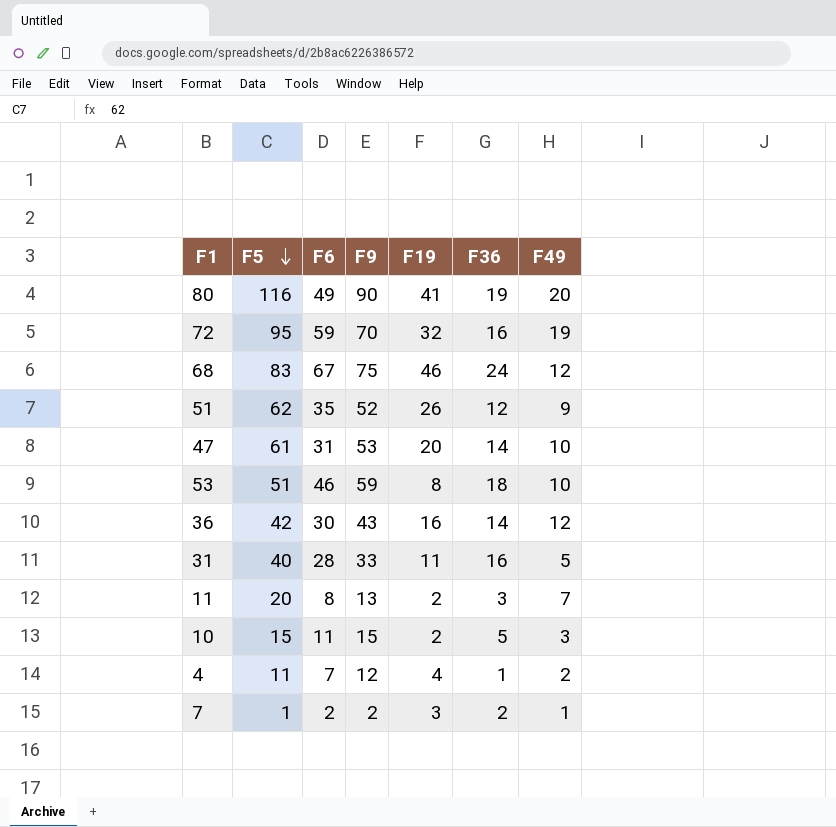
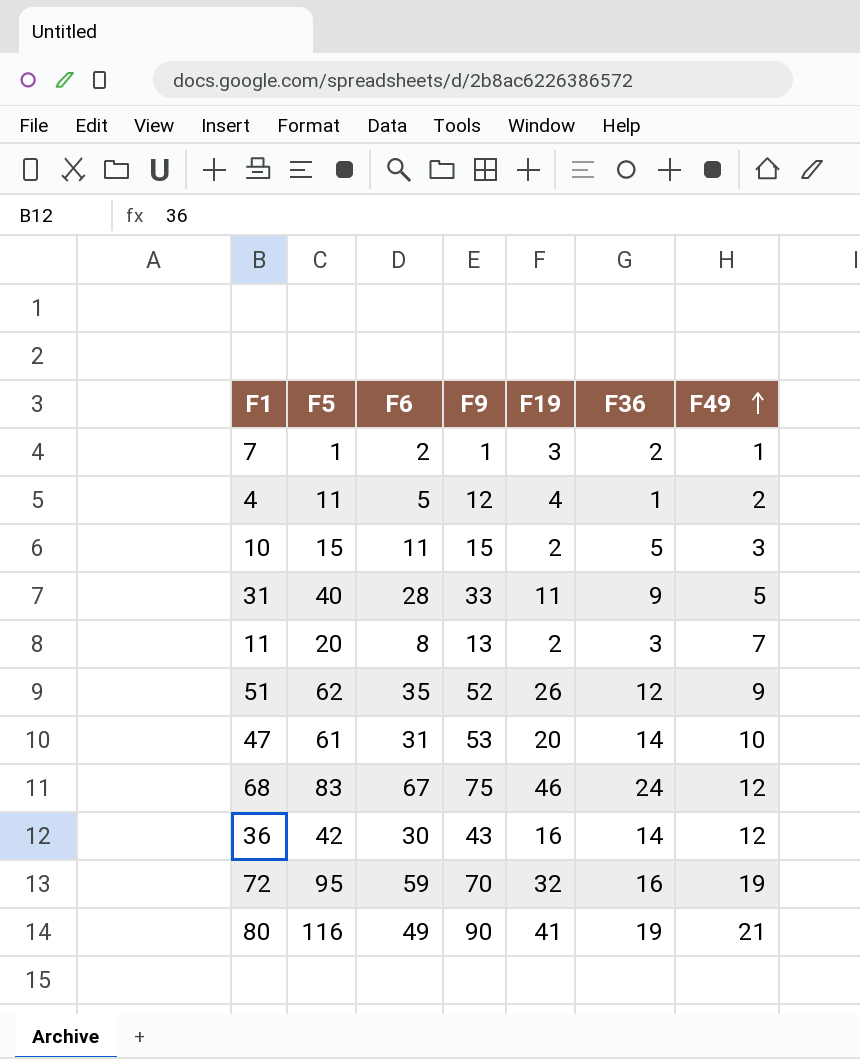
row order: F5 descending -> F49 ascending
row 53: 51 | 46 | 59 | 8 | 18 | 10 -> none
7 | F9: 2 -> 1
4 | F6: 7 -> 5
31 | F36: 16 -> 9
80 | F49: 20 -> 21

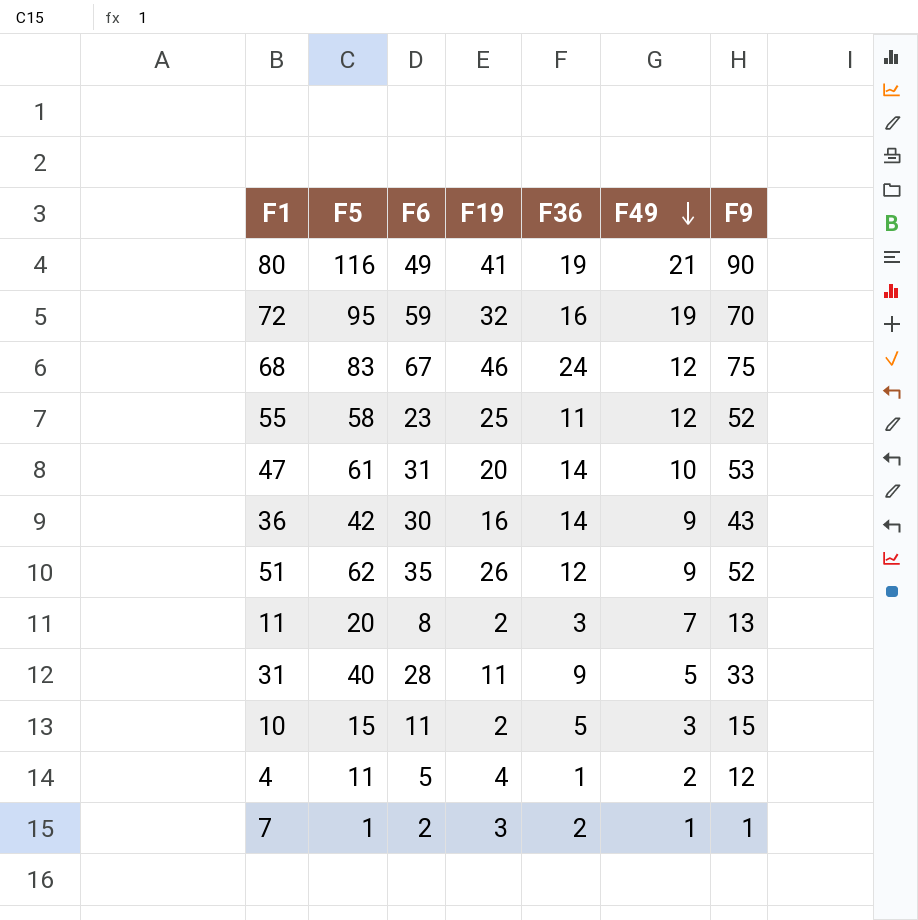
row order: F49 ascending -> F49 descending
column F9 | position: 4 -> 7
row 55: none -> 58 | 23 | 25 | 11 | 12 | 52
36 | F49: 12 -> 9

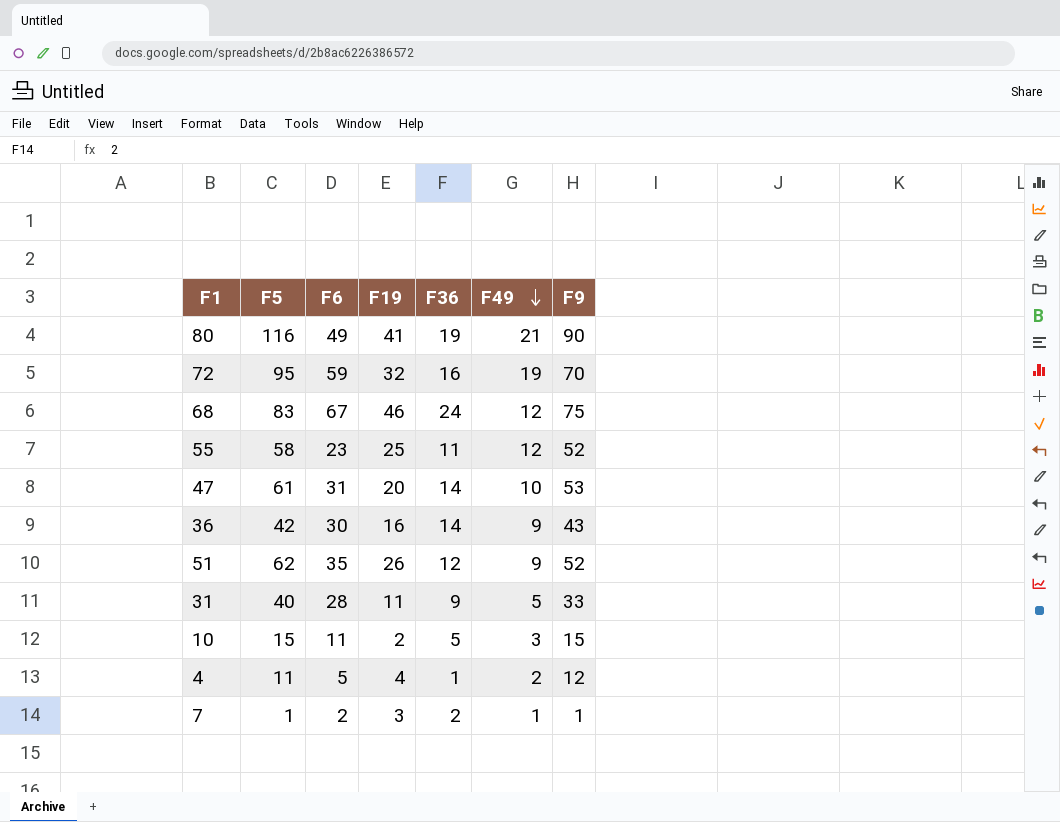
row 11: 20 | 8 | 2 | 3 | 7 | 13 -> none

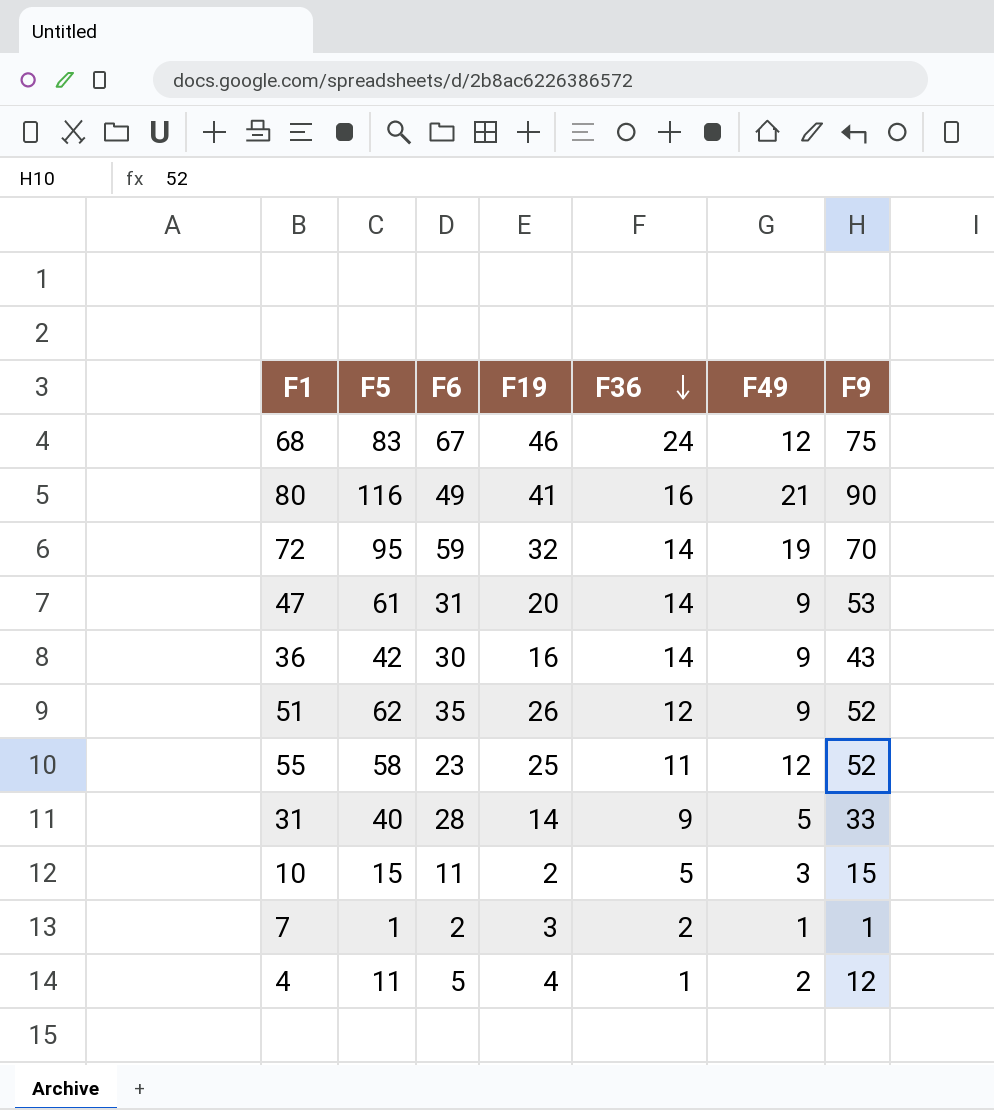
row order: F49 descending -> F36 descending
80 | F36: 19 -> 16
72 | F36: 16 -> 14
47 | F49: 10 -> 9
31 | F19: 11 -> 14

